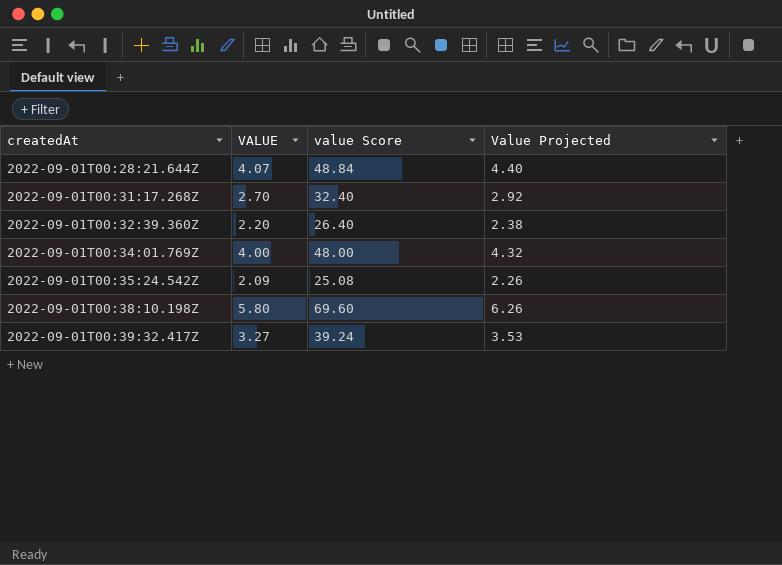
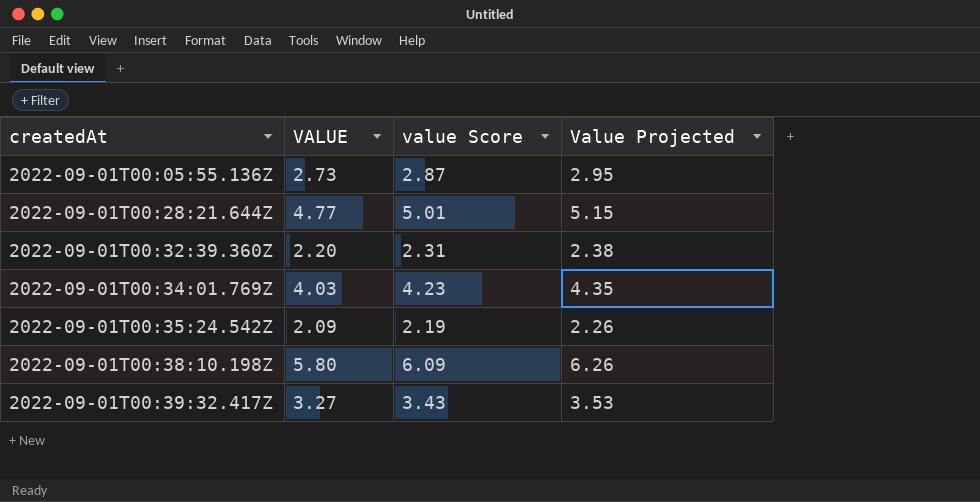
column value Score | formula: [VALUE] * 12 -> [VALUE] * 1.05
row 2022-09-01T00:31:17.268Z: 2.70 | 32.40 | 2.92 -> none
row 2022-09-01T00:05:55.136Z: none -> 2.73 | 2.87 | 2.95
2022-09-01T00:28:21.644Z | VALUE: 4.07 -> 4.77
2022-09-01T00:28:21.644Z | Value Projected: 4.40 -> 5.15
2022-09-01T00:34:01.769Z | VALUE: 4.00 -> 4.03
2022-09-01T00:34:01.769Z | Value Projected: 4.32 -> 4.35

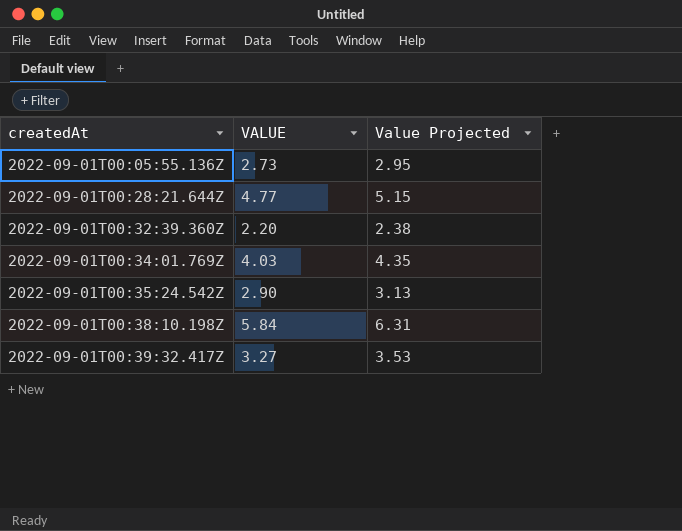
column value Score | formula: [VALUE] * 1.05 -> none
2022-09-01T00:35:24.542Z | VALUE: 2.09 -> 2.90
2022-09-01T00:35:24.542Z | Value Projected: 2.26 -> 3.13
2022-09-01T00:38:10.198Z | VALUE: 5.80 -> 5.84
2022-09-01T00:38:10.198Z | Value Projected: 6.26 -> 6.31

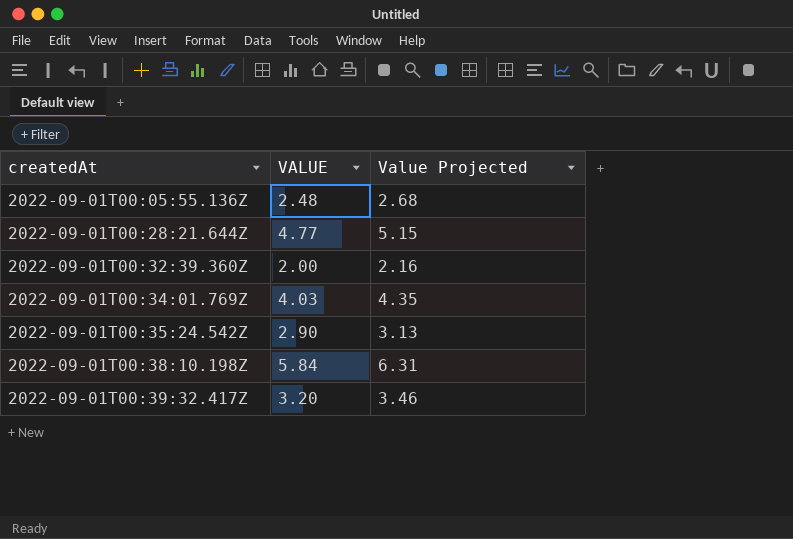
2022-09-01T00:05:55.136Z | VALUE: 2.73 -> 2.48
2022-09-01T00:05:55.136Z | Value Projected: 2.95 -> 2.68
2022-09-01T00:32:39.360Z | VALUE: 2.20 -> 2.00
2022-09-01T00:32:39.360Z | Value Projected: 2.38 -> 2.16
2022-09-01T00:39:32.417Z | VALUE: 3.27 -> 3.20
2022-09-01T00:39:32.417Z | Value Projected: 3.53 -> 3.46

